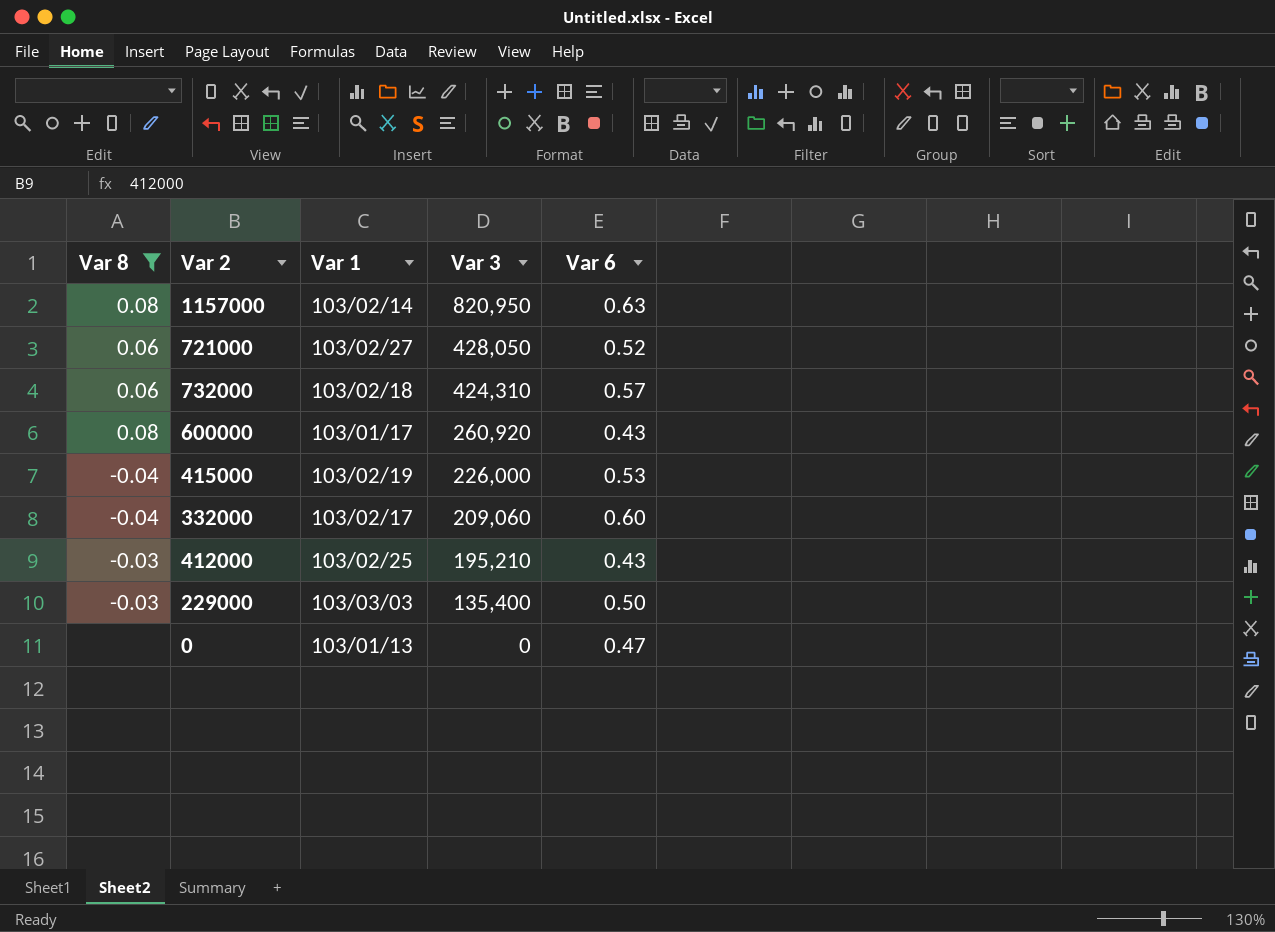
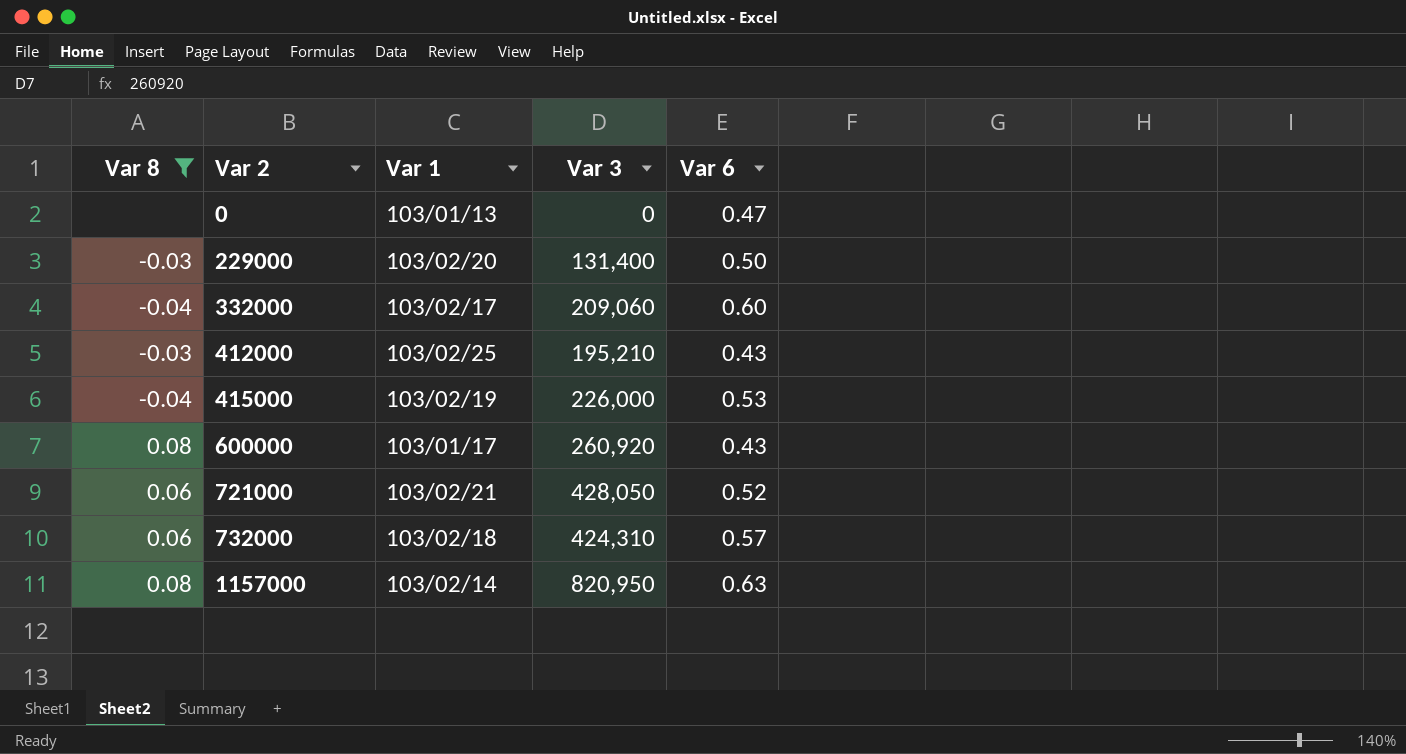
row order: Var 3 descending -> Var 2 ascending
229000 | Var 1: 103/03/03 -> 103/02/20
229000 | Var 3: 135,400 -> 131,400
721000 | Var 1: 103/02/27 -> 103/02/21

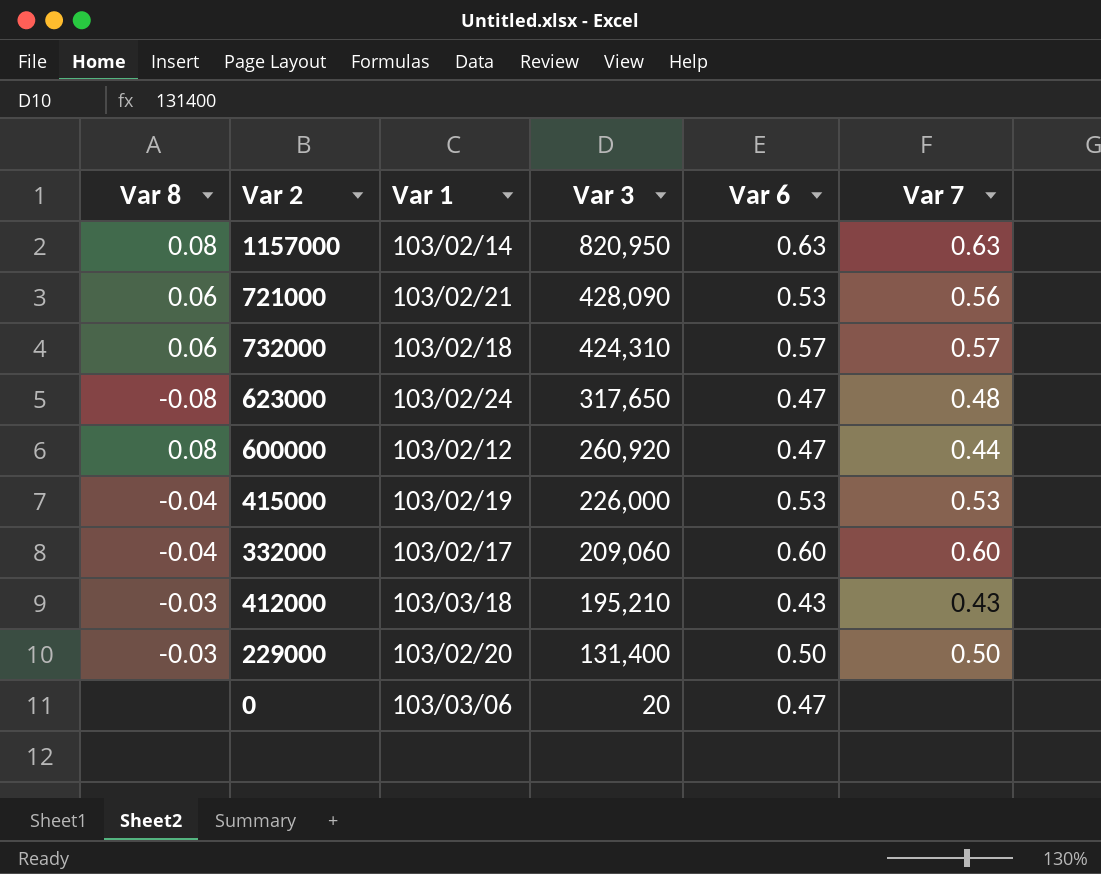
filter: Var 8 != -0.08 -> none
row order: Var 2 ascending -> Var 3 descending
column Var 7 | position: none -> 6
721000 | Var 3: 428,050 -> 428,090
721000 | Var 6: 0.52 -> 0.53
600000 | Var 1: 103/01/17 -> 103/02/12
600000 | Var 6: 0.43 -> 0.47
412000 | Var 1: 103/02/25 -> 103/03/18
0 | Var 1: 103/01/13 -> 103/03/06
0 | Var 3: 0 -> 20

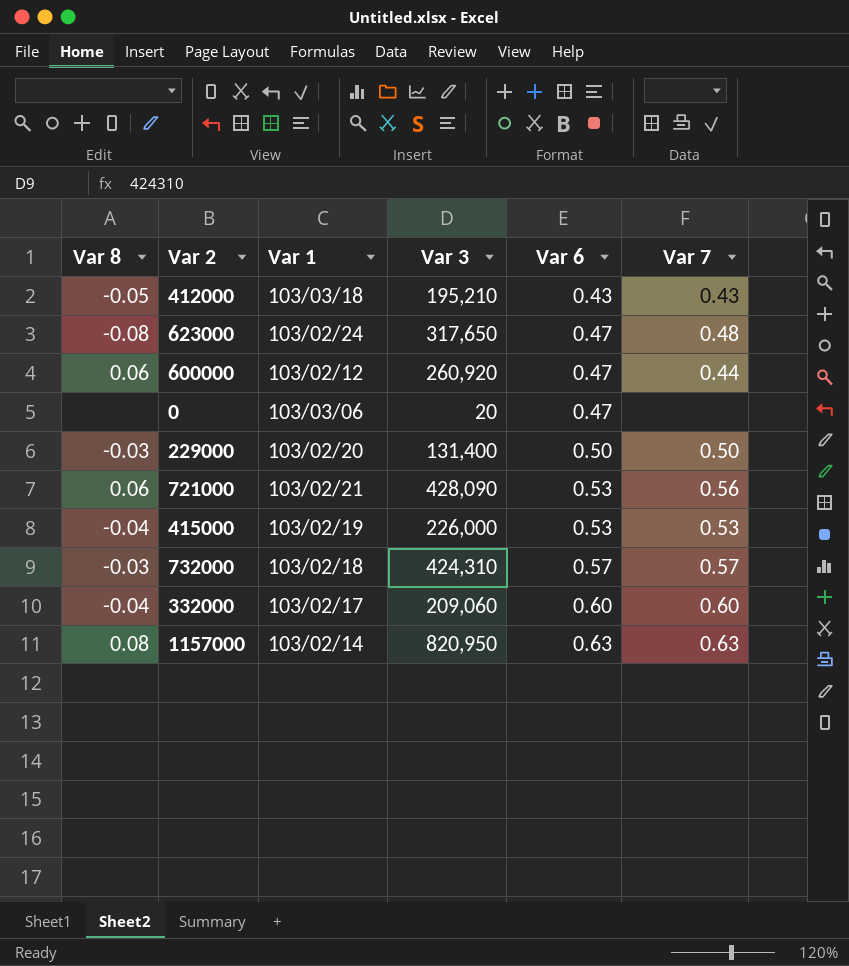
row order: Var 3 descending -> Var 6 ascending
412000 | Var 8: -0.03 -> -0.05
600000 | Var 8: 0.08 -> 0.06
732000 | Var 8: 0.06 -> -0.03

